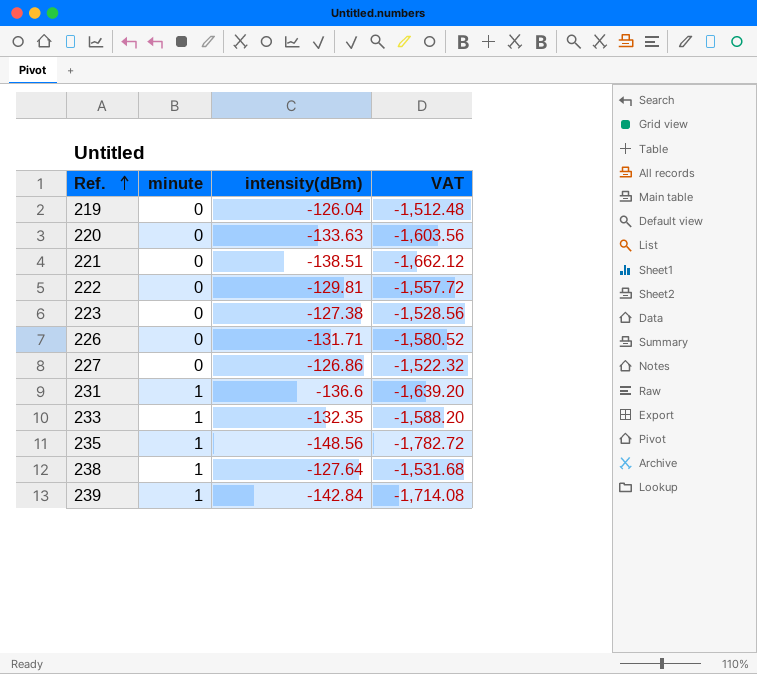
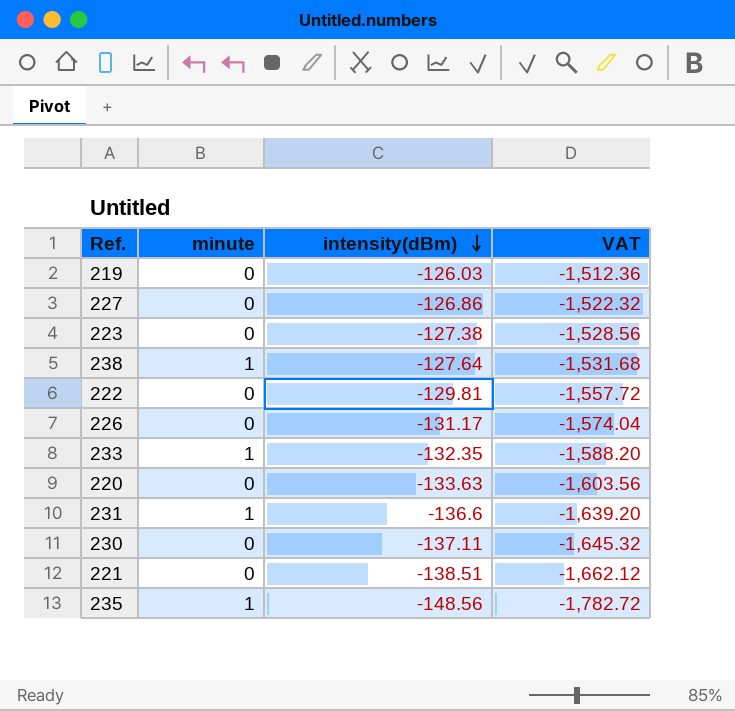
row order: Ref. ascending -> intensity(dBm) descending
row 239: 1 | -142.84 | -1,714.08 -> none
219 | intensity(dBm): -126.04 -> -126.03
219 | VAT: -1,512.48 -> -1,512.36
226 | intensity(dBm): -131.71 -> -131.17
226 | VAT: -1,580.52 -> -1,574.04
row 230: none -> 0 | -137.11 | -1,645.32

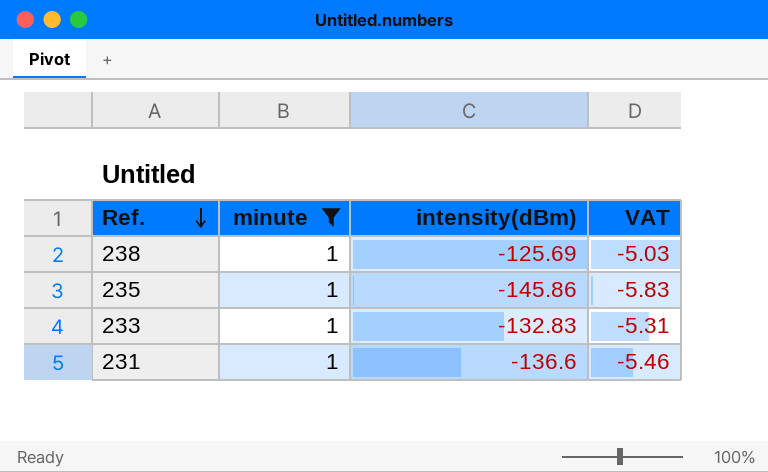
filter: none -> minute = 1
row order: intensity(dBm) descending -> Ref. descending
column VAT | formula: [intensity(dBm)] * 12 -> [intensity(dBm)] * 0.04
238 | intensity(dBm): -127.64 -> -125.69
235 | intensity(dBm): -148.56 -> -145.86
233 | intensity(dBm): -132.35 -> -132.83

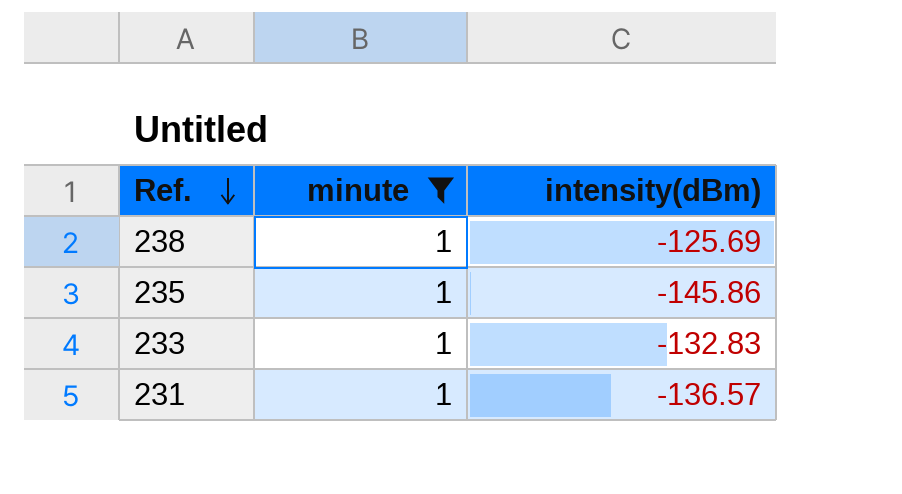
column VAT | formula: [intensity(dBm)] * 0.04 -> none
231 | intensity(dBm): -136.6 -> -136.57

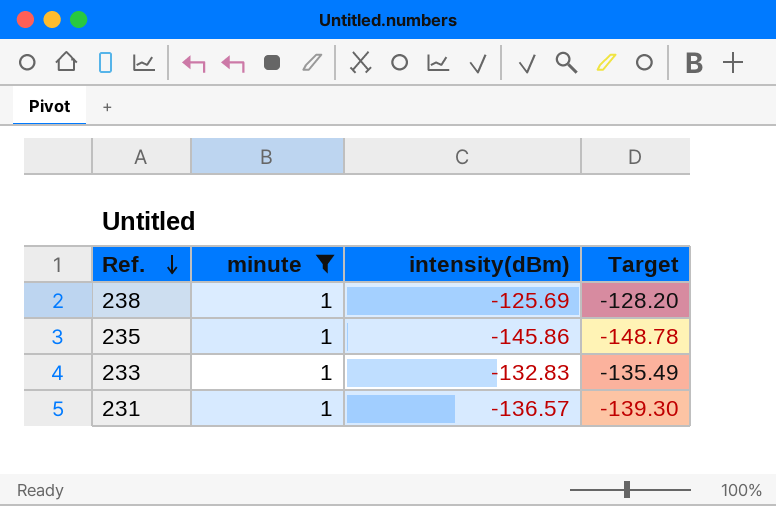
column Target | formula: none -> [intensity(dBm)] * 1.02

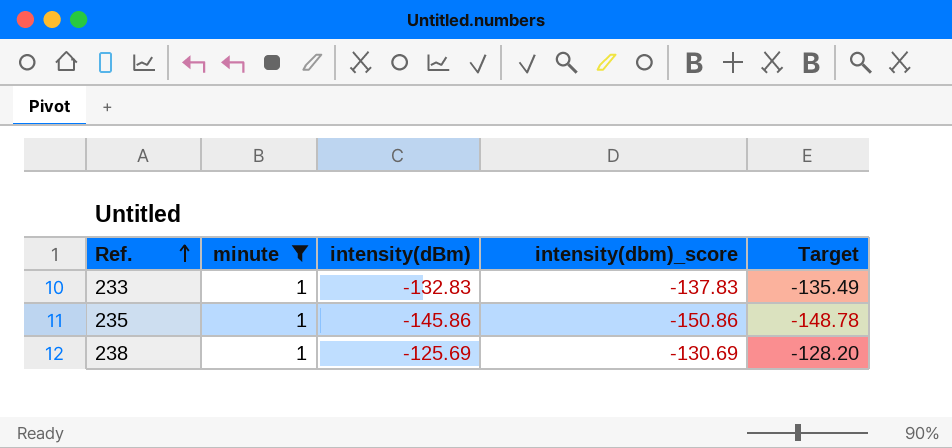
row order: Ref. descending -> Ref. ascending
column intensity(dbm)_score | formula: none -> [intensity(dBm)] - 5
row 231: 1 | -136.57 | -139.30 -> none

